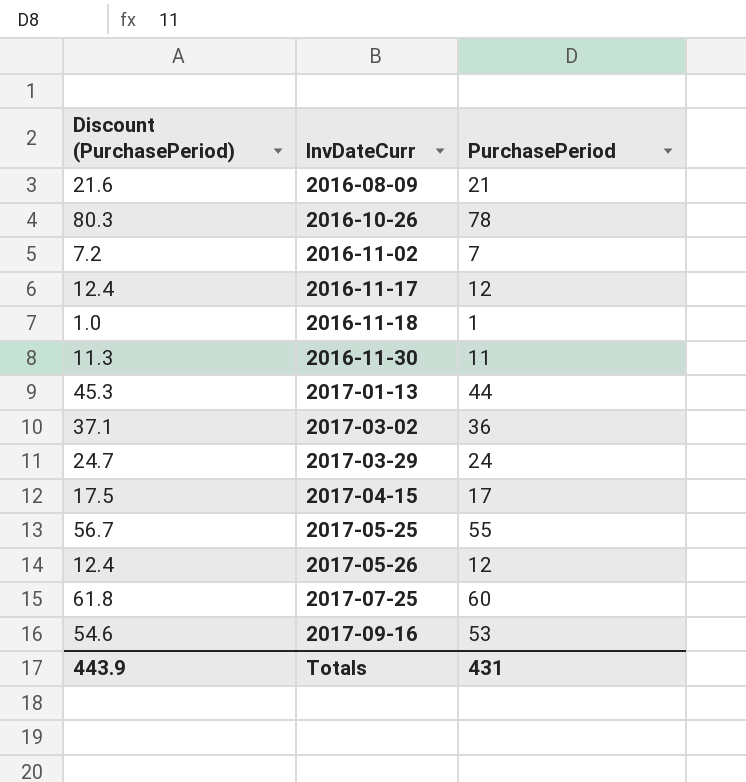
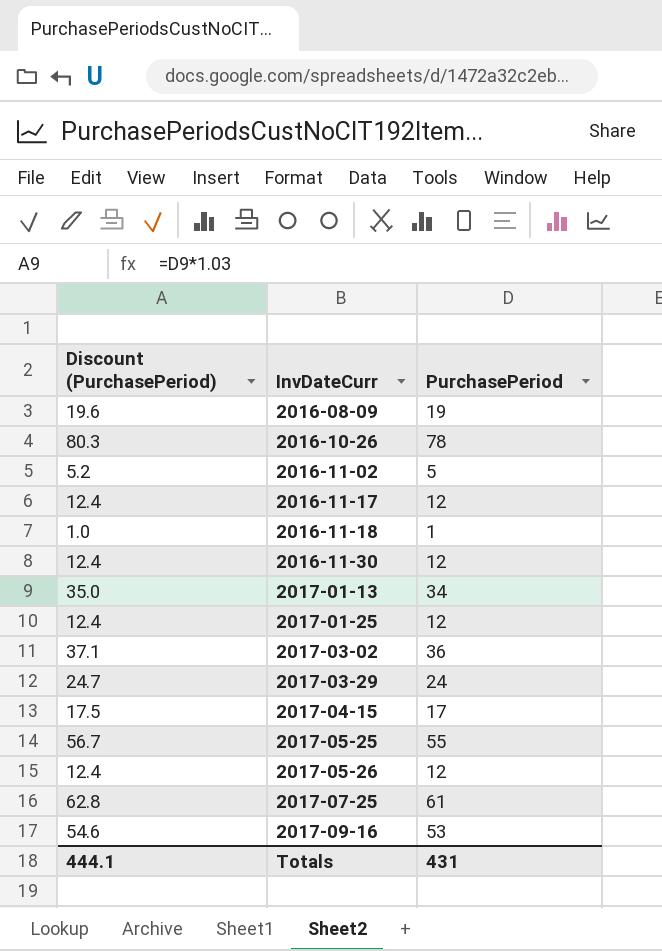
2016-08-09 | Discount (PurchasePeriod): 21.6 -> 19.6
2016-08-09 | PurchasePeriod: 21 -> 19
2016-11-02 | Discount (PurchasePeriod): 7.2 -> 5.2
2016-11-02 | PurchasePeriod: 7 -> 5
2016-11-30 | Discount (PurchasePeriod): 11.3 -> 12.4
2016-11-30 | PurchasePeriod: 11 -> 12
2017-01-13 | Discount (PurchasePeriod): 45.3 -> 35.0
2017-01-13 | PurchasePeriod: 44 -> 34
row 2017-01-25: none -> 12.4 | 12
2017-07-25 | Discount (PurchasePeriod): 61.8 -> 62.8
2017-07-25 | PurchasePeriod: 60 -> 61
Totals | Discount (PurchasePeriod): 443.9 -> 444.1

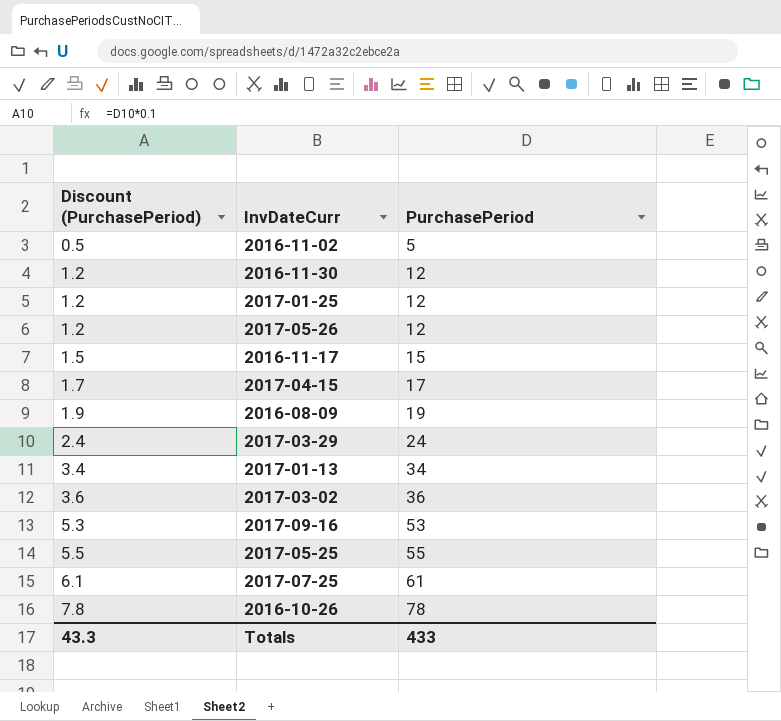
row order: InvDateCurr ascending -> Discount (PurchasePeriod) ascending
column Discount (PurchasePeriod) | formula: [PurchasePeriod] * 1.03 -> [PurchasePeriod] * 0.1
row 2016-11-18: 1.0 | 1 -> none
2016-11-17 | PurchasePeriod: 12 -> 15
Totals | Discount (PurchasePeriod): 444.1 -> 43.3
Totals | PurchasePeriod: 431 -> 433

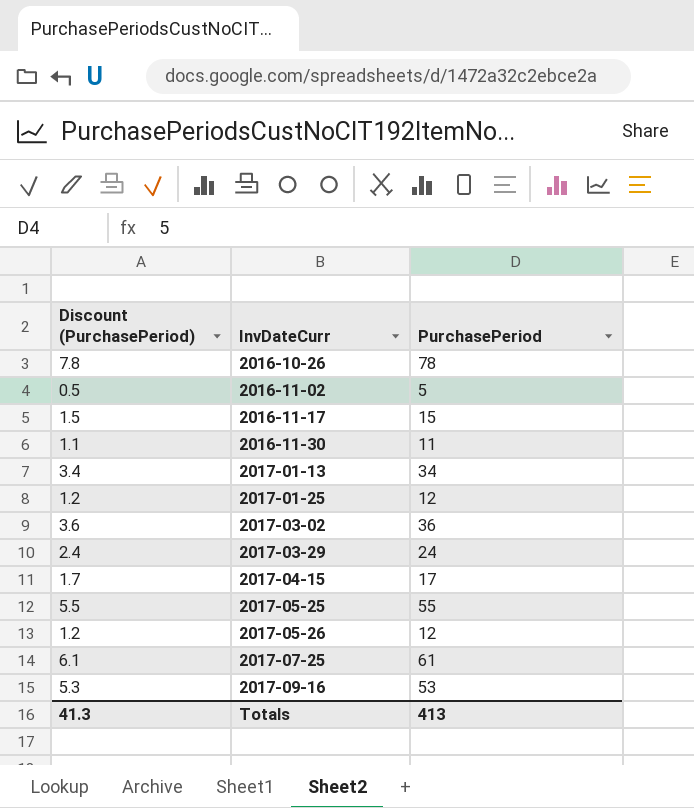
row order: Discount (PurchasePeriod) ascending -> InvDateCurr ascending
row 2016-08-09: 1.9 | 19 -> none
2016-11-30 | Discount (PurchasePeriod): 1.2 -> 1.1
2016-11-30 | PurchasePeriod: 12 -> 11
Totals | Discount (PurchasePeriod): 43.3 -> 41.3
Totals | PurchasePeriod: 433 -> 413

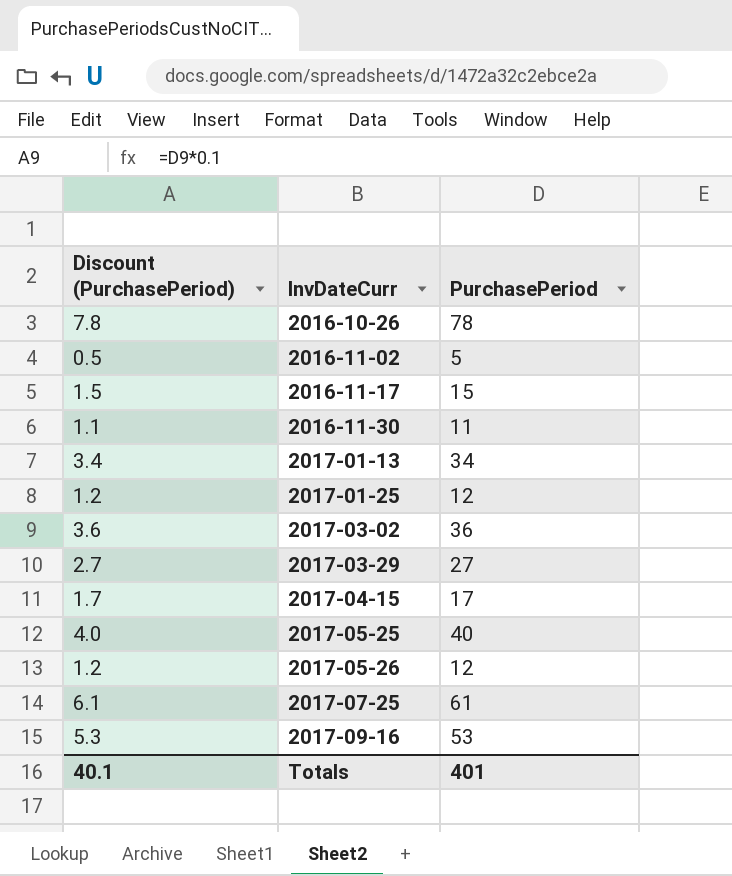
2017-03-29 | Discount (PurchasePeriod): 2.4 -> 2.7
2017-03-29 | PurchasePeriod: 24 -> 27
2017-05-25 | Discount (PurchasePeriod): 5.5 -> 4.0
2017-05-25 | PurchasePeriod: 55 -> 40
Totals | Discount (PurchasePeriod): 41.3 -> 40.1
Totals | PurchasePeriod: 413 -> 401

